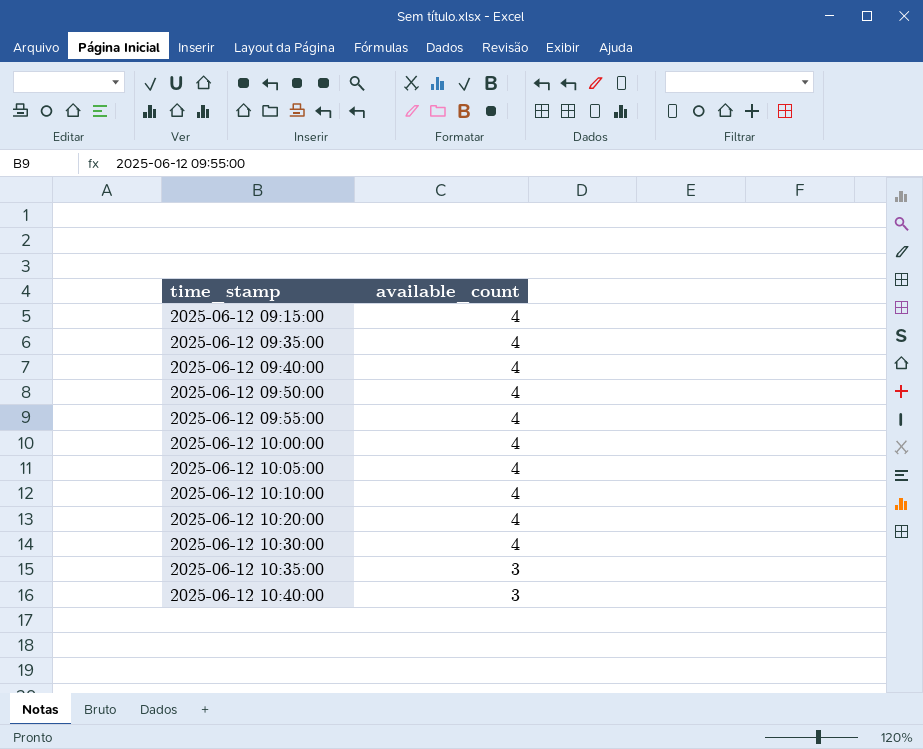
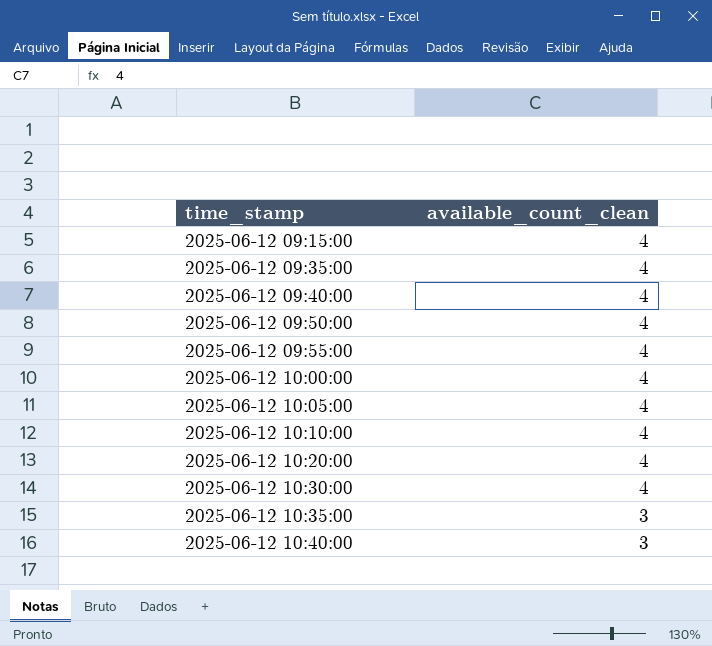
column name: available_count -> available_count_clean

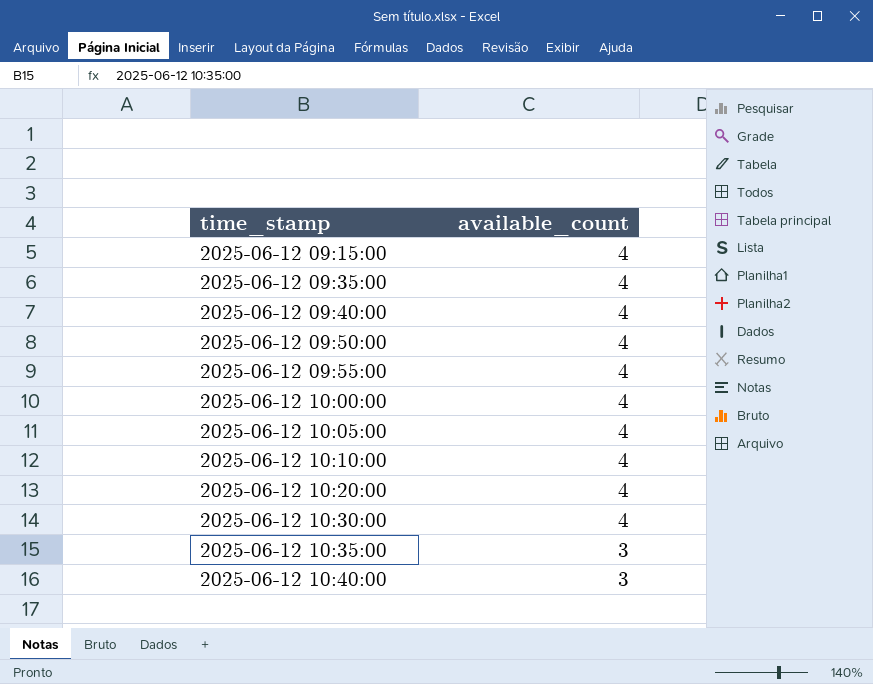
column name: available_count_clean -> available_count

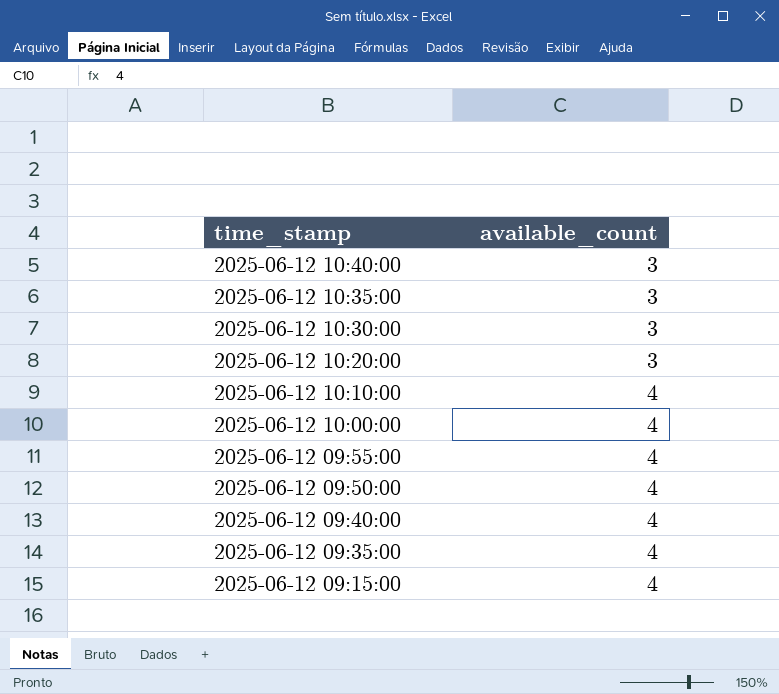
row order: time_stamp ascending -> time_stamp descending
row 2025-06-12 10:05:00: 4 -> none
2025-06-12 10:30:00 | available_count: 4 -> 3
2025-06-12 10:20:00 | available_count: 4 -> 3

